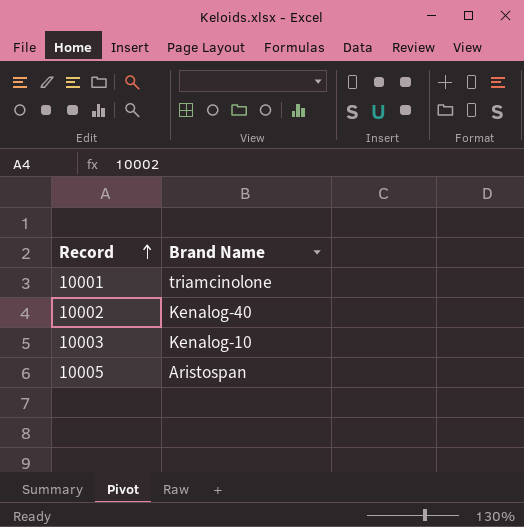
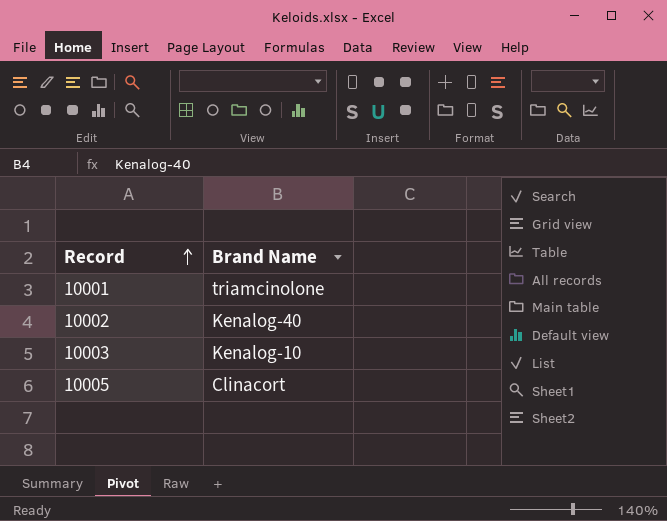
10005 | Brand Name: Aristospan -> Clinacort

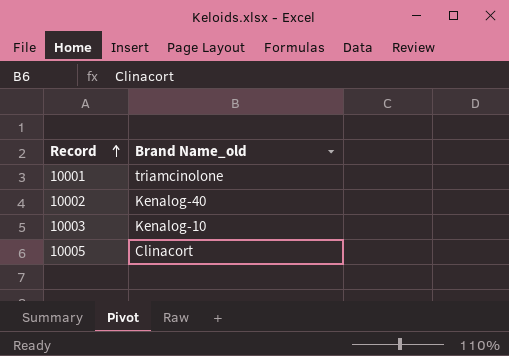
column name: Brand Name -> Brand Name_old

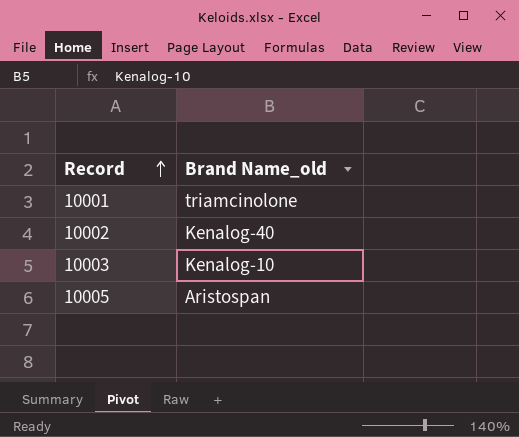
10005 | Brand Name_old: Clinacort -> Aristospan

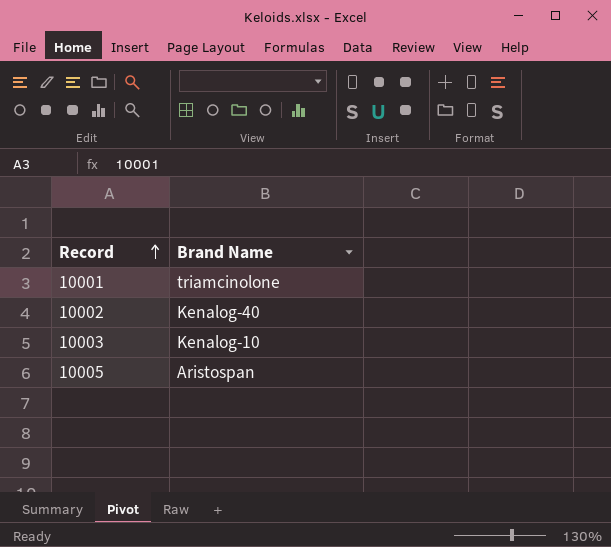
column name: Brand Name_old -> Brand Name

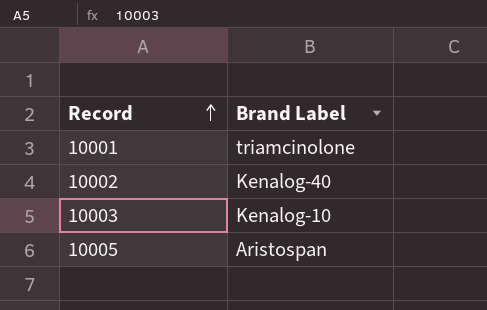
column name: Brand Name -> Brand Label

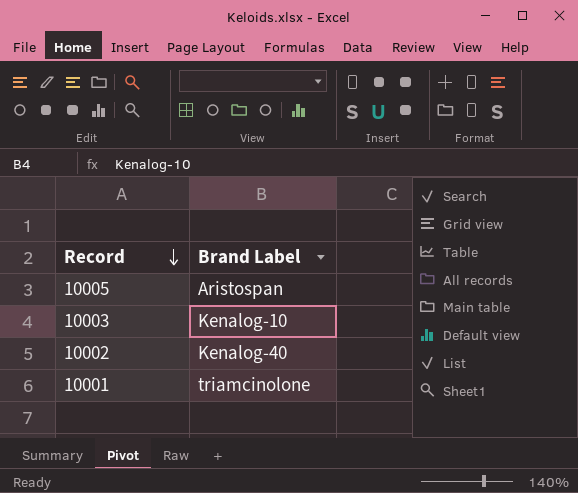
row order: Record ascending -> Record descending

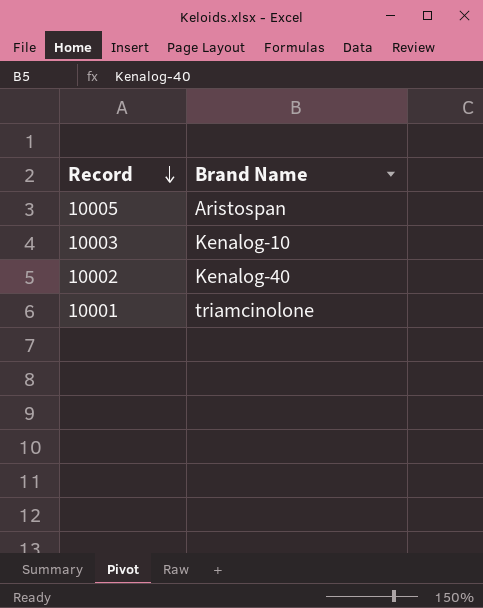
column name: Brand Label -> Brand Name

